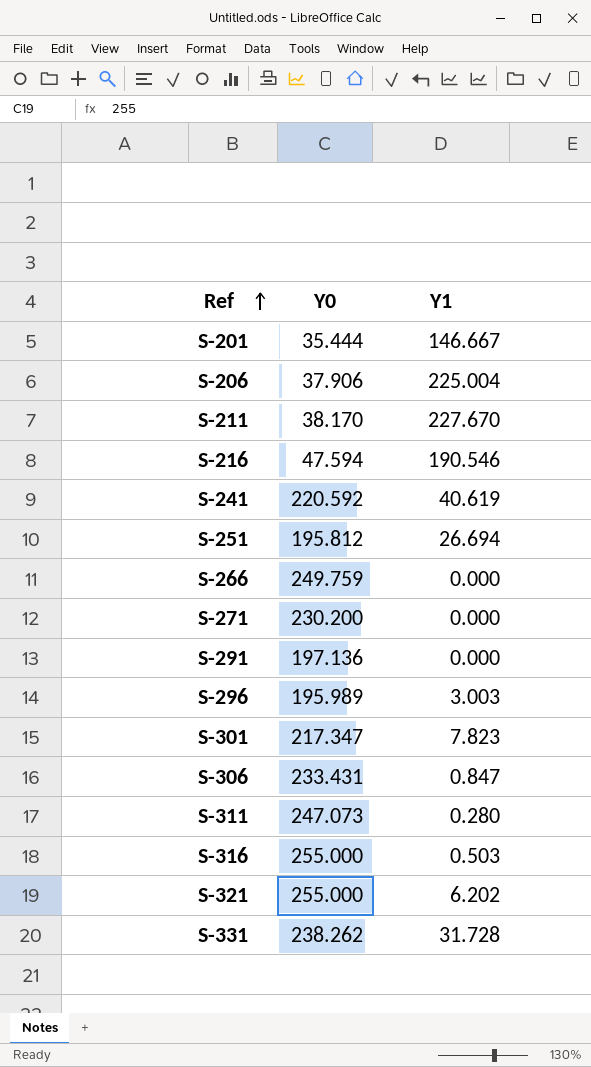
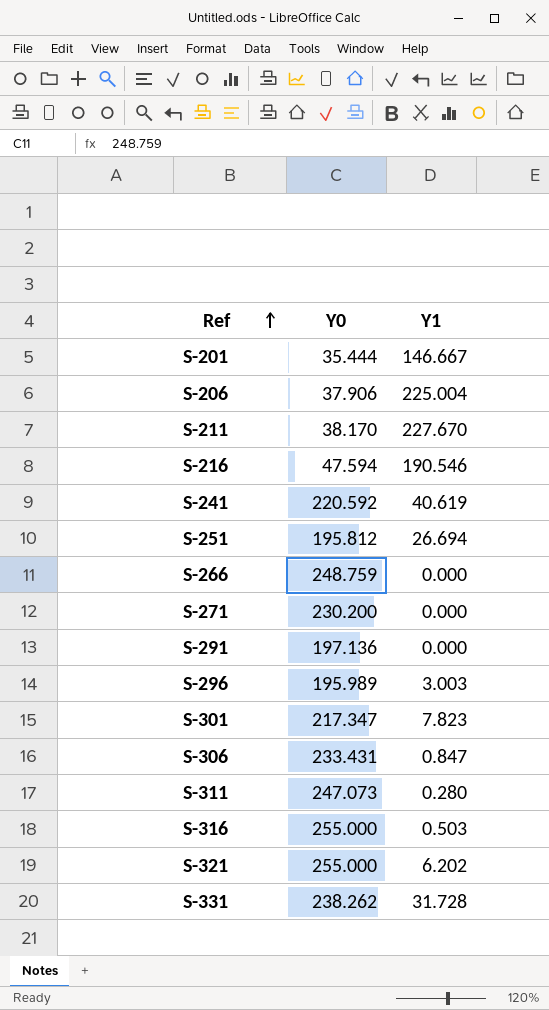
S-266 | Y0: 249.759 -> 248.759

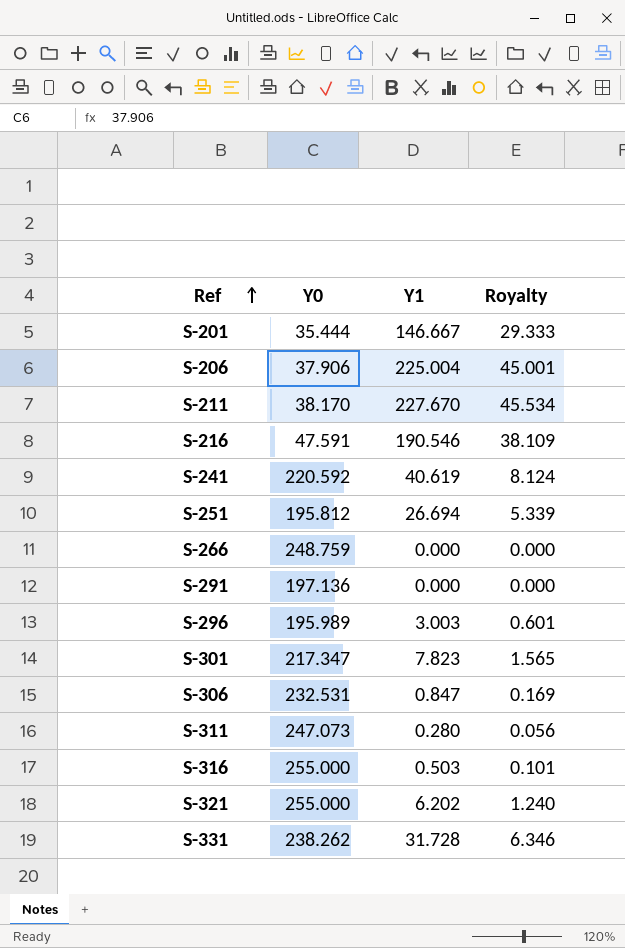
column Royalty | formula: none -> [Y1] * 0.2
row S-271: 230.200 | 0.000 -> none
S-216 | Y0: 47.594 -> 47.591
S-306 | Y0: 233.431 -> 232.531

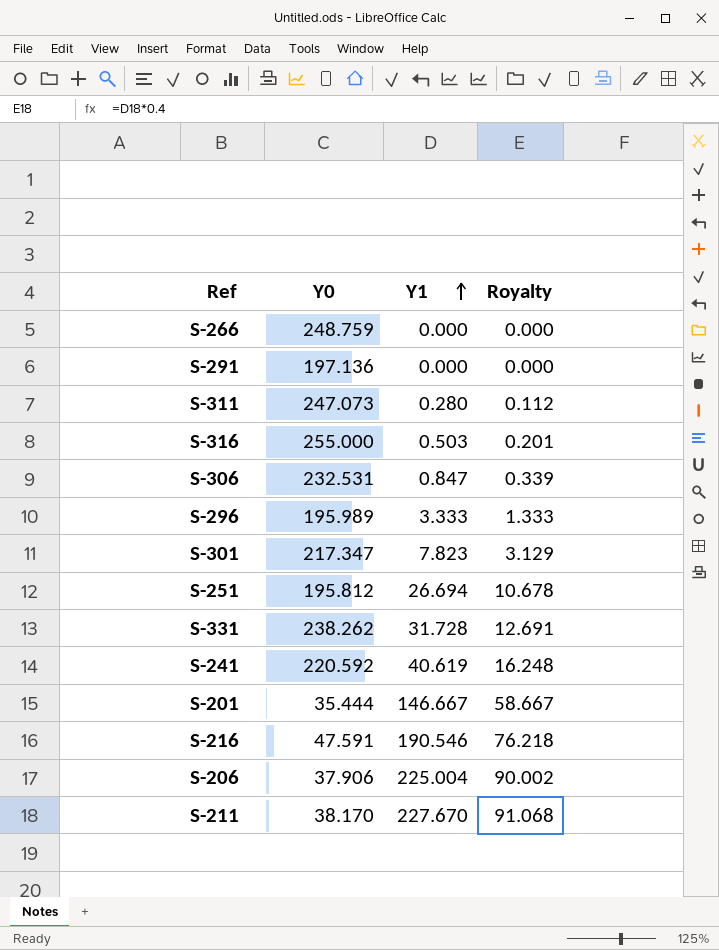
row order: Ref ascending -> Y1 ascending
column Royalty | formula: [Y1] * 0.2 -> [Y1] * 0.4
row S-321: 255.000 | 6.202 | 1.240 -> none
S-296 | Y1: 3.003 -> 3.333

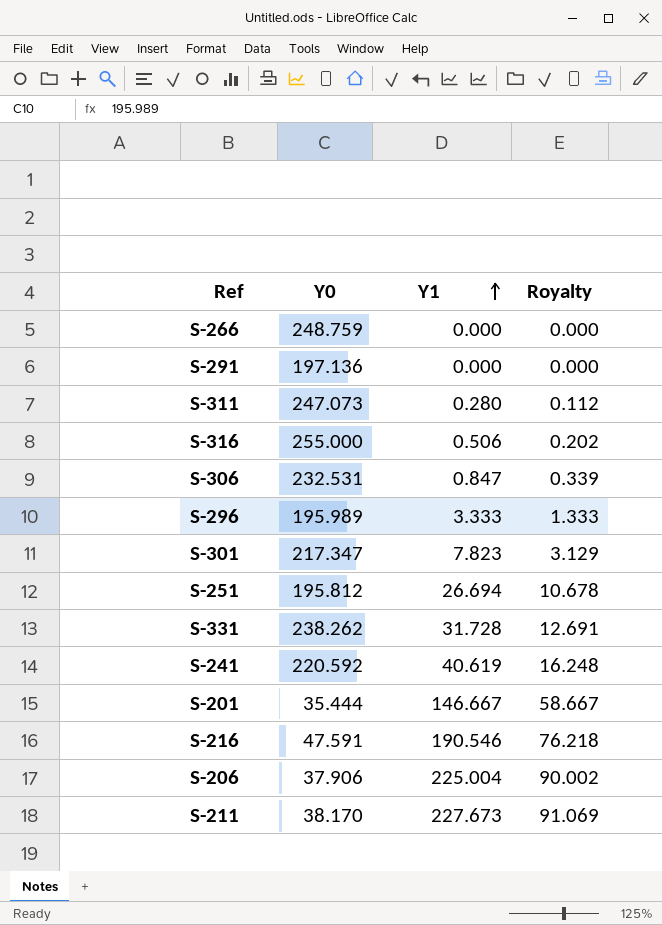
S-316 | Y1: 0.503 -> 0.506
S-316 | Royalty: 0.201 -> 0.202
S-211 | Y1: 227.670 -> 227.673
S-211 | Royalty: 91.068 -> 91.069

